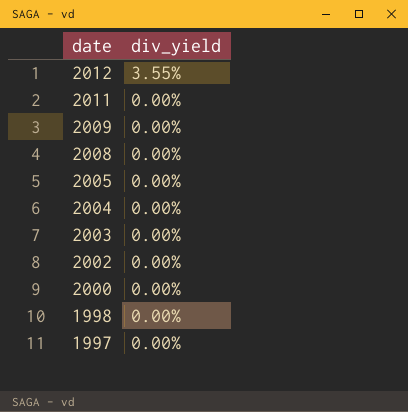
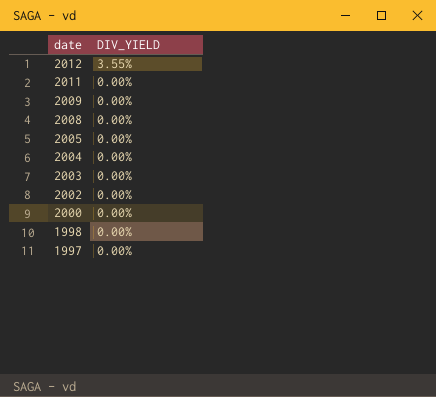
column name: div_yield -> DIV_YIELD

